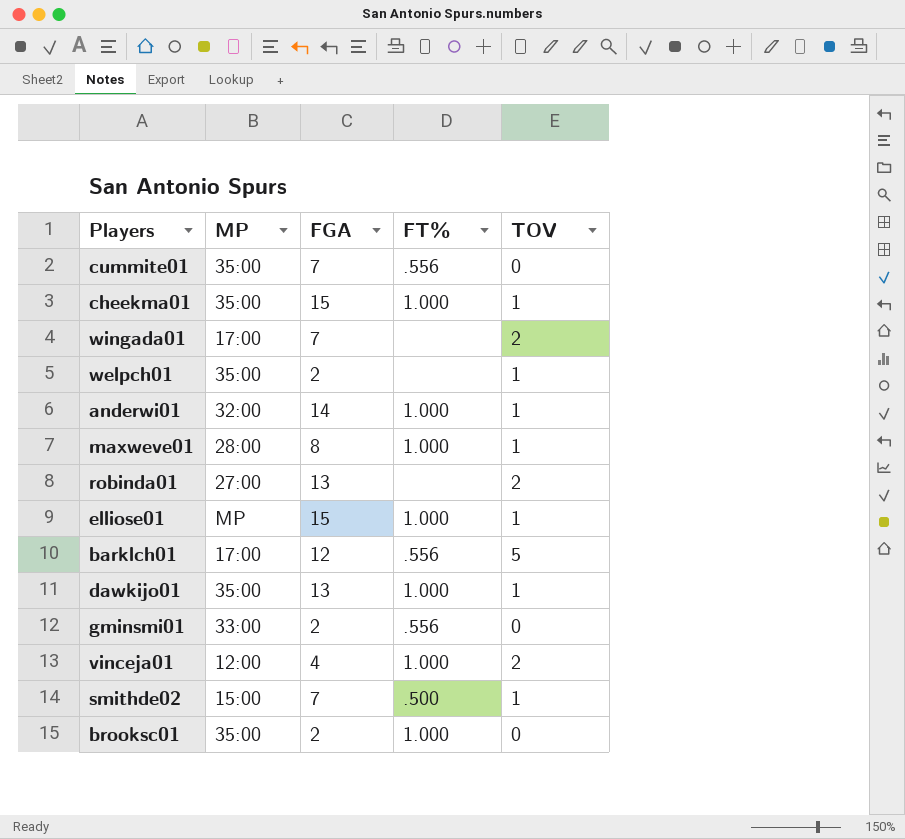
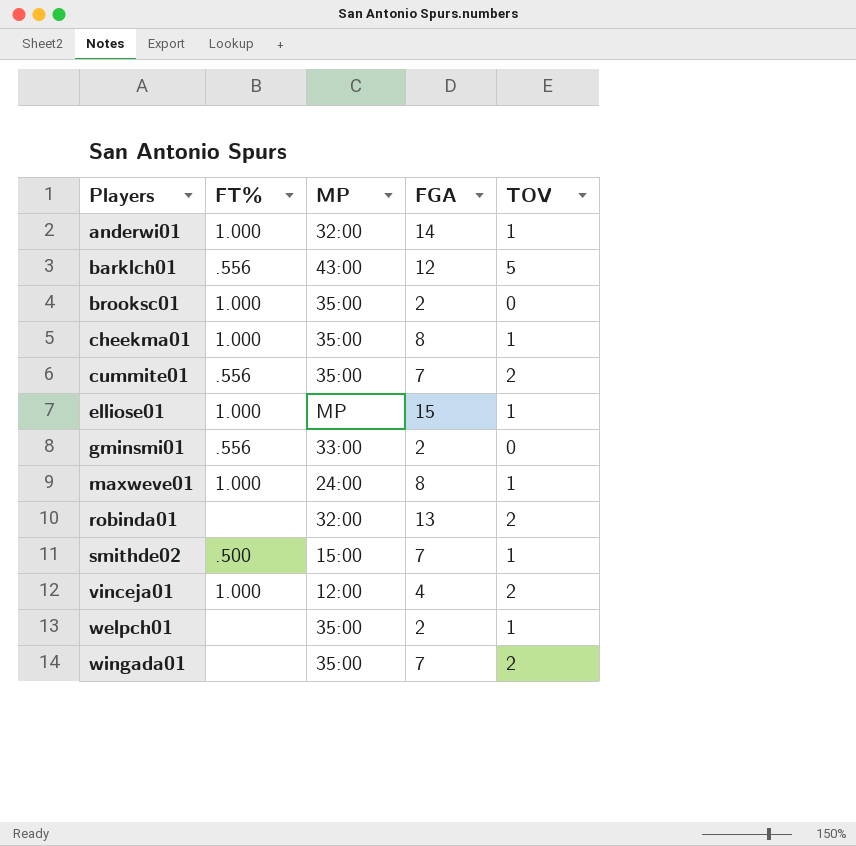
row order: none -> Players ascending
column FT% | position: 4 -> 2
row dawkijo01: 35:00 | 13 | 1.000 | 1 -> none
barklch01 | MP: 17:00 -> 43:00
cheekma01 | FGA: 15 -> 8
cummite01 | TOV: 0 -> 2
maxweve01 | MP: 28:00 -> 24:00
robinda01 | MP: 27:00 -> 32:00
wingada01 | MP: 17:00 -> 35:00

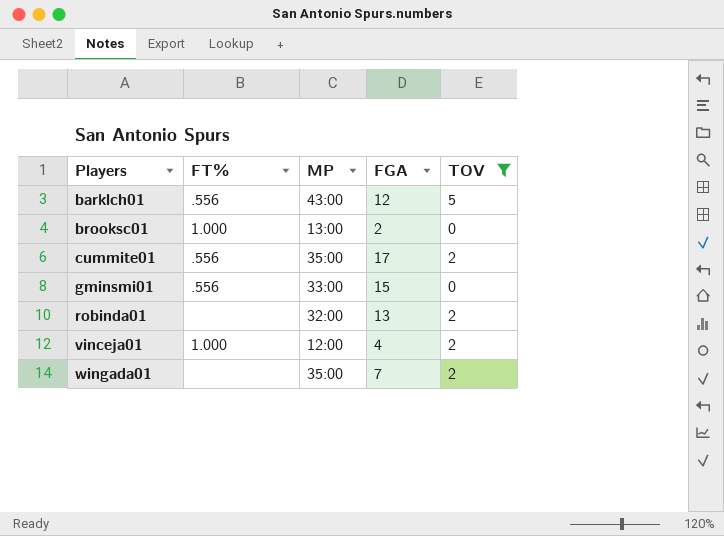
filter: none -> TOV != 1
brooksc01 | MP: 35:00 -> 13:00
cummite01 | FGA: 7 -> 17
gminsmi01 | FGA: 2 -> 15

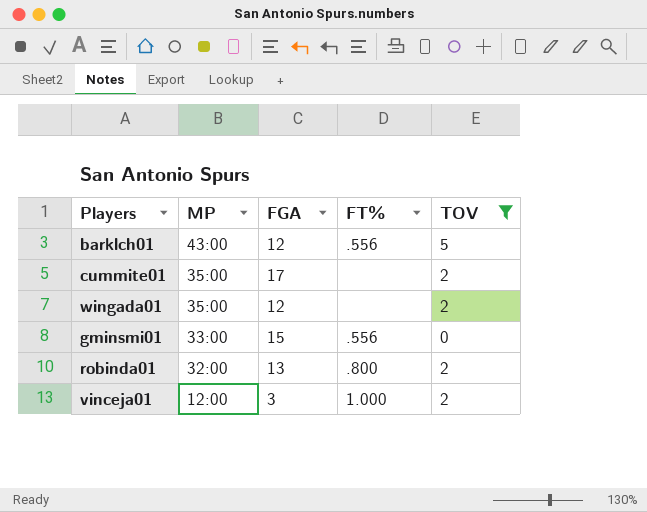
row order: Players ascending -> MP descending
column FT% | position: 2 -> 4
row brooksc01: 1.000 | 13:00 | 2 | 0 -> none
cummite01 | FT%: .556 -> none
wingada01 | FGA: 7 -> 12
robinda01 | FT%: none -> .800
vinceja01 | FGA: 4 -> 3

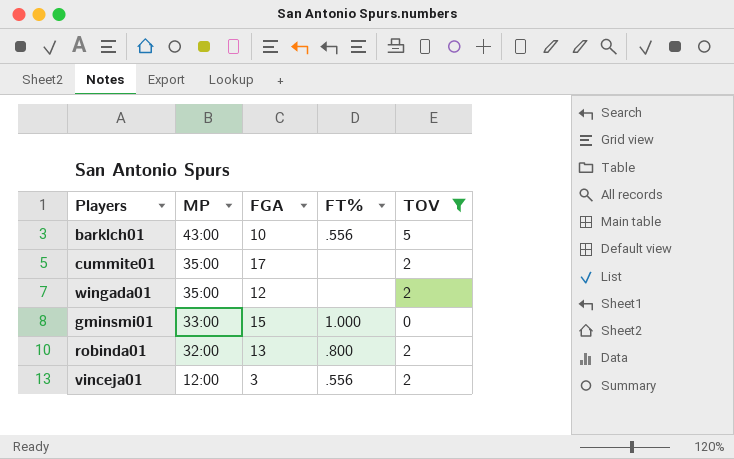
barklch01 | FGA: 12 -> 10
gminsmi01 | FT%: .556 -> 1.000
vinceja01 | FT%: 1.000 -> .556

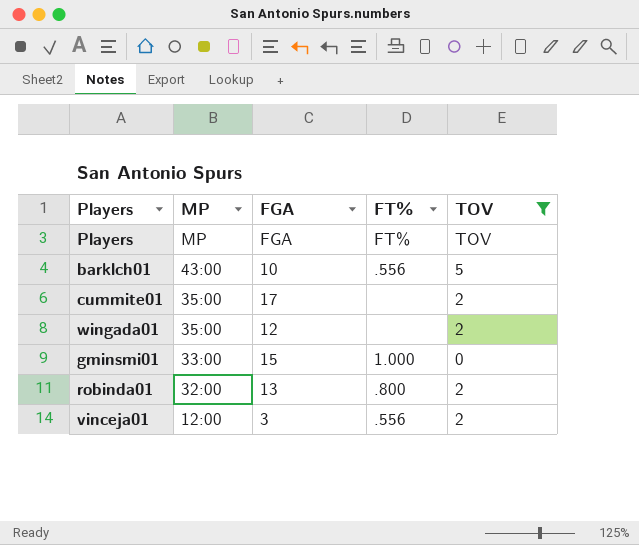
row Players: none -> MP | FGA | FT% | TOV

